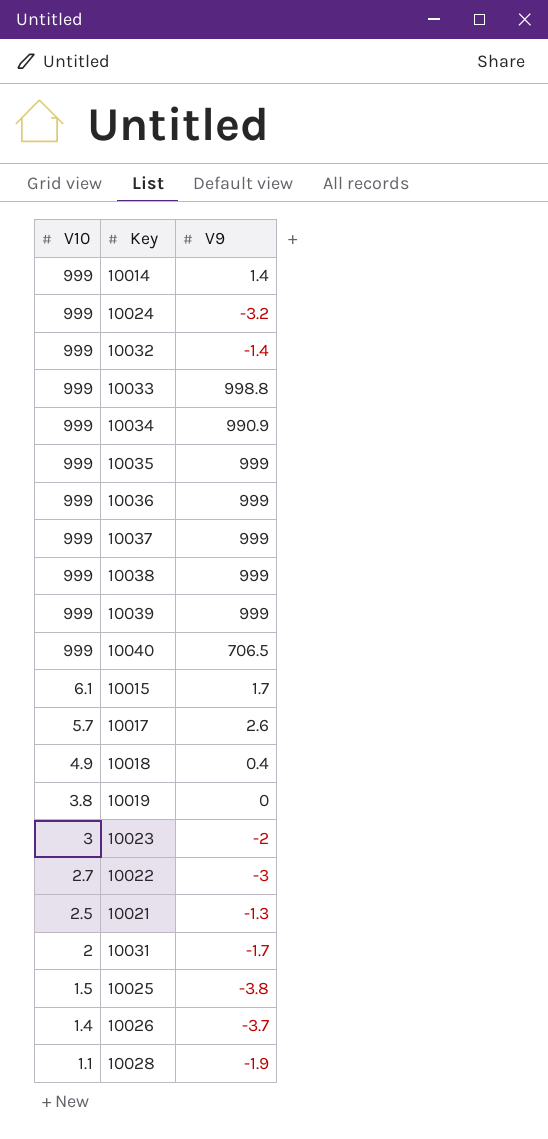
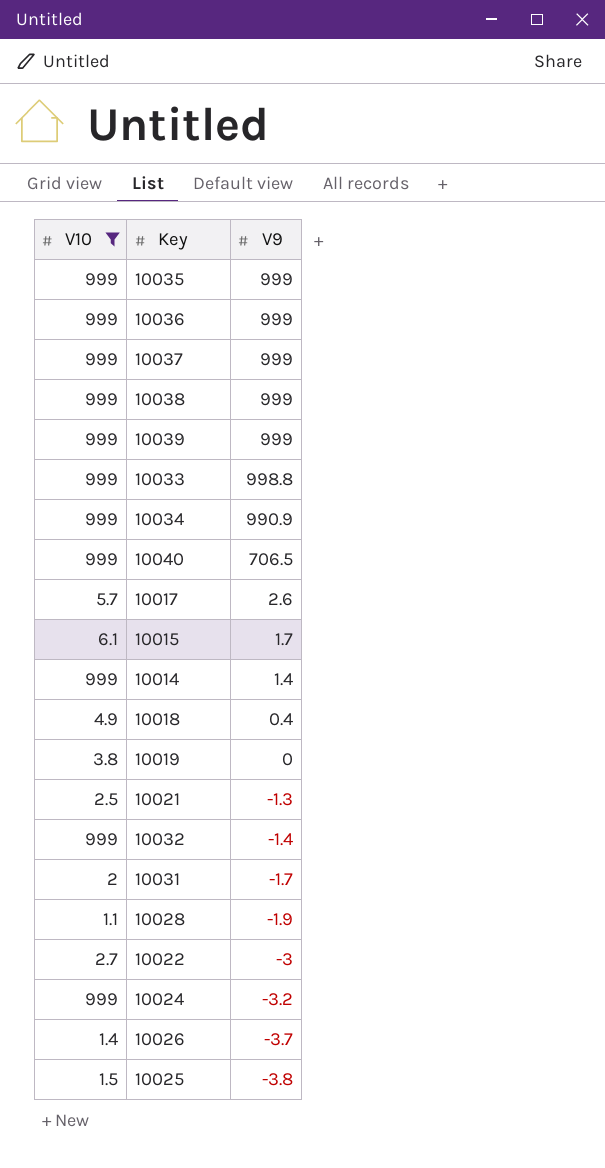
filter: none -> V10 != 3
row order: V10 descending -> V9 descending

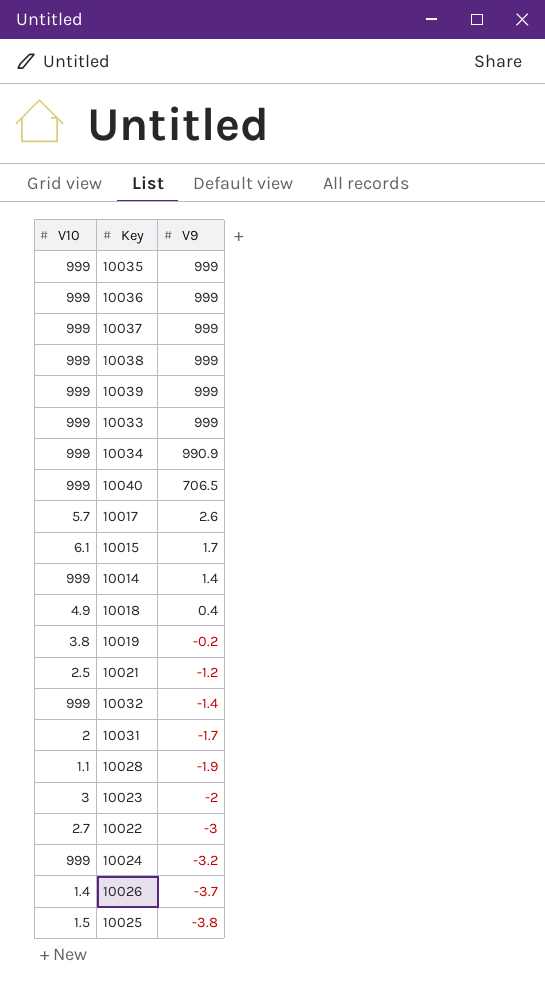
filter: V10 != 3 -> none
10033 | V9: 998.8 -> 999
10019 | V9: 0 -> -0.2
10021 | V9: -1.3 -> -1.2

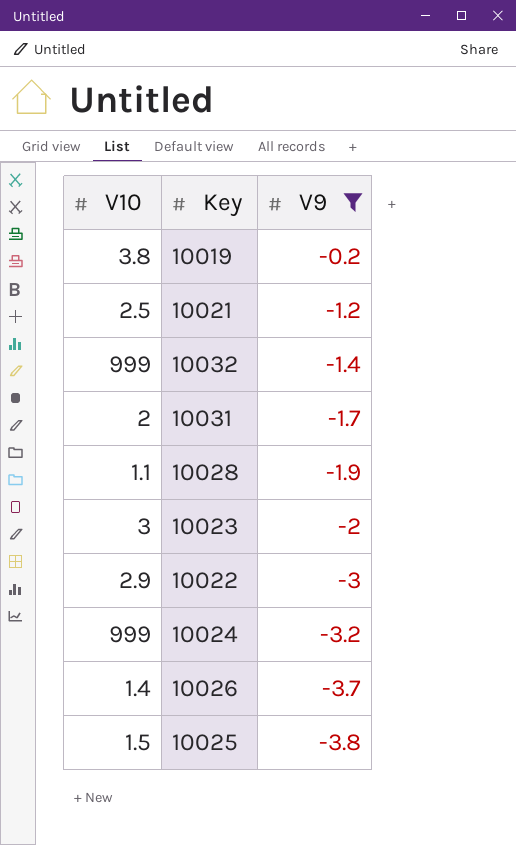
filter: none -> V9 <= -0.2
10022 | V10: 2.7 -> 2.9

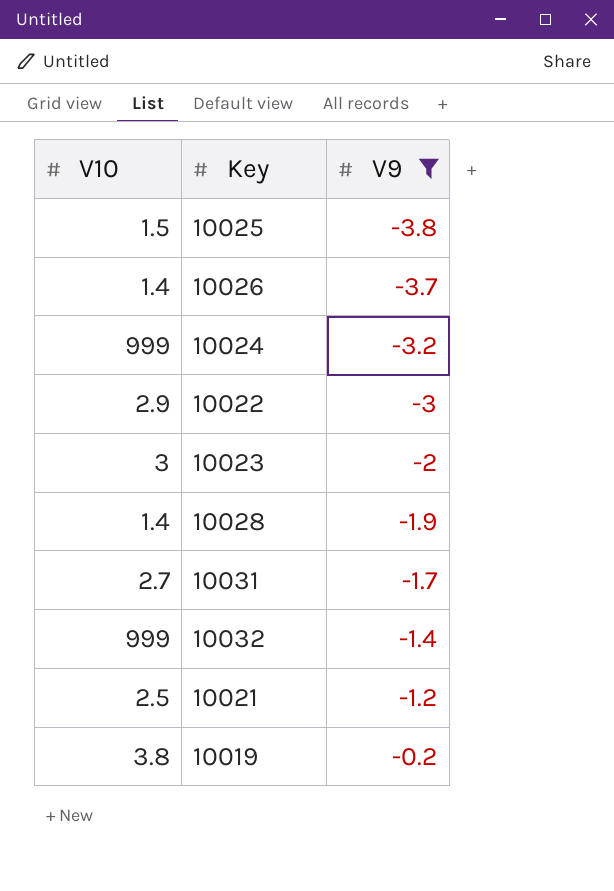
row order: V9 descending -> V9 ascending
10028 | V10: 1.1 -> 1.4
10031 | V10: 2 -> 2.7

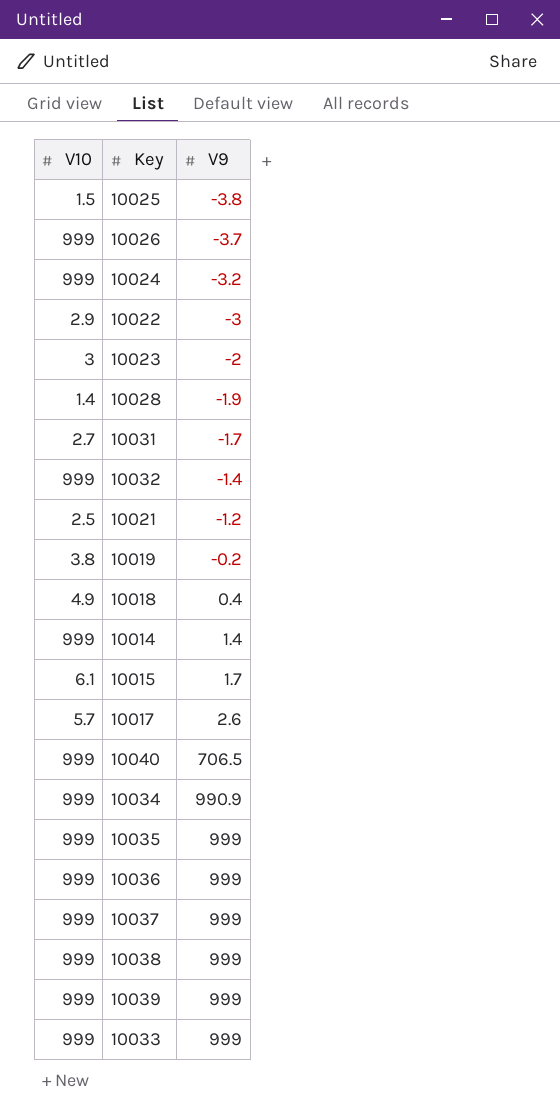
filter: V9 <= -0.2 -> none
10026 | V10: 1.4 -> 999

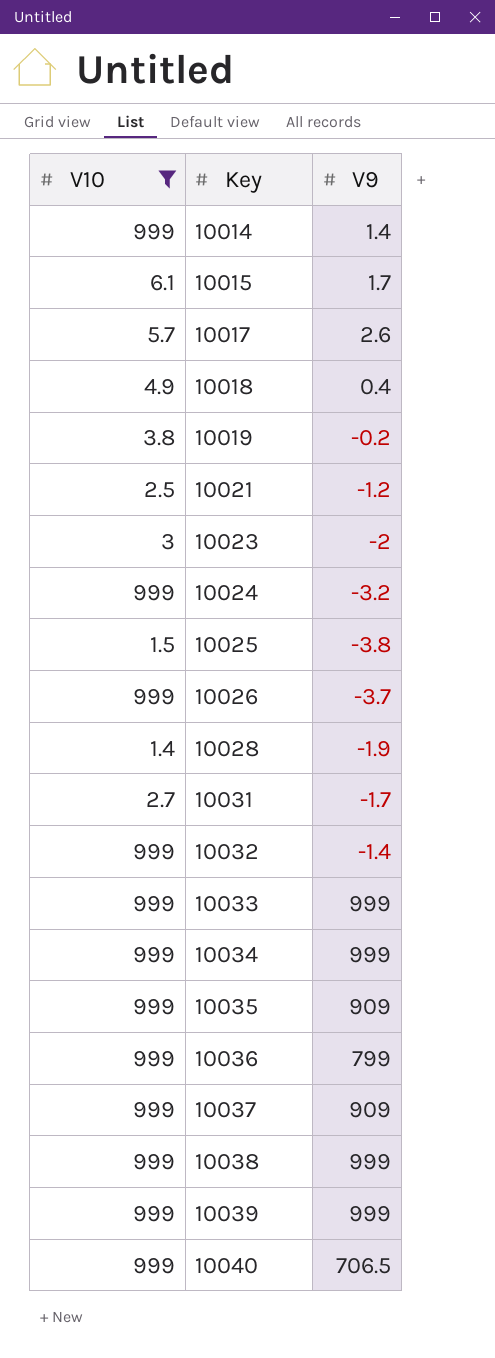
filter: none -> V10 != 2.9
row order: V9 ascending -> Key ascending
10034 | V9: 990.9 -> 999
10035 | V9: 999 -> 909
10036 | V9: 999 -> 799
10037 | V9: 999 -> 909

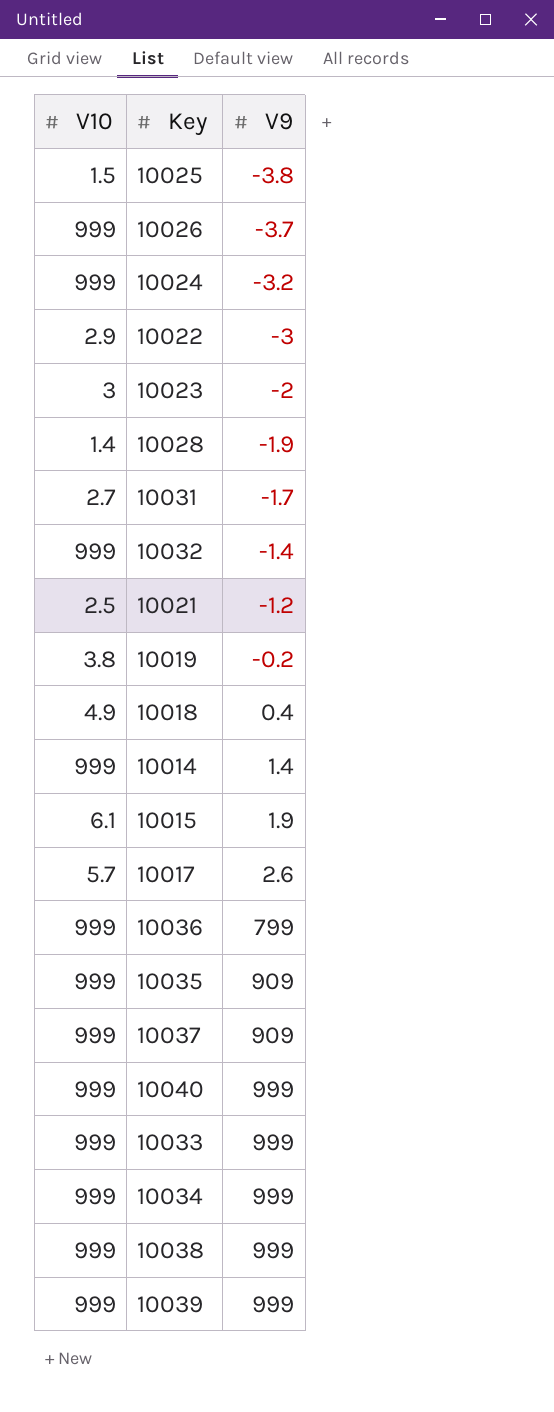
filter: V10 != 2.9 -> none
row order: Key ascending -> V9 ascending
10015 | V9: 1.7 -> 1.9
10040 | V9: 706.5 -> 999

